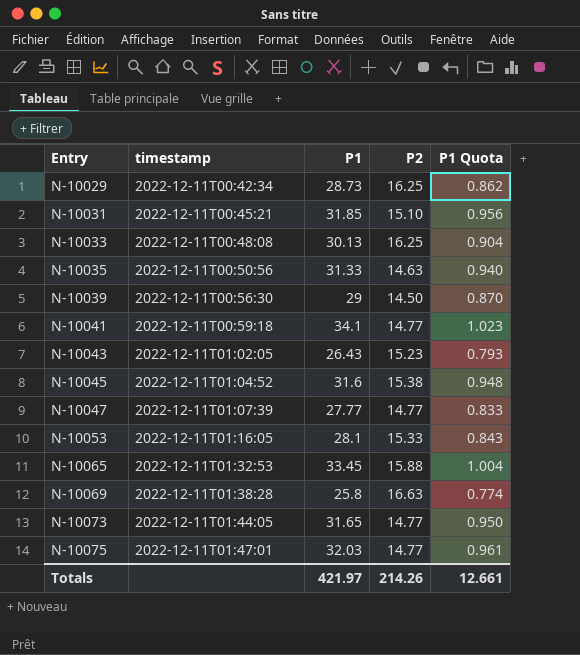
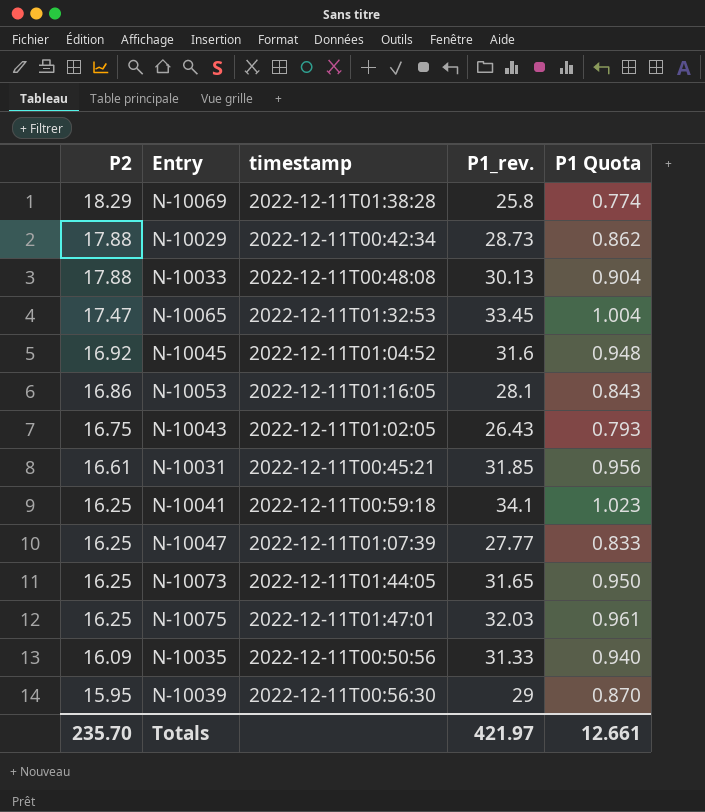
row order: Entry ascending -> P2 descending
column P2 | position: 4 -> 1
column name: P1 -> P1_rev.
N-10069 | P2: 16.63 -> 18.29
N-10029 | P2: 16.25 -> 17.88
N-10033 | P2: 16.25 -> 17.88
N-10065 | P2: 15.88 -> 17.47
N-10045 | P2: 15.38 -> 16.92
N-10053 | P2: 15.33 -> 16.86
N-10043 | P2: 15.23 -> 16.75
N-10031 | P2: 15.10 -> 16.61
N-10041 | P2: 14.77 -> 16.25
N-10047 | P2: 14.77 -> 16.25
N-10073 | P2: 14.77 -> 16.25
N-10075 | P2: 14.77 -> 16.25
N-10035 | P2: 14.63 -> 16.09
N-10039 | P2: 14.50 -> 15.95
Totals | P2: 214.26 -> 235.70

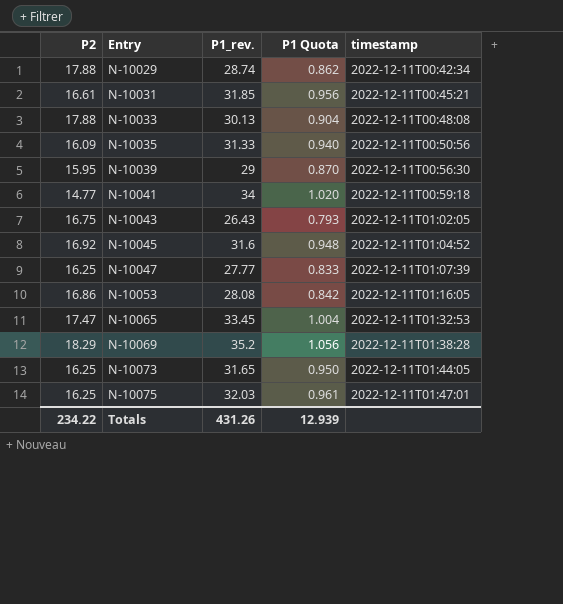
row order: P2 descending -> Entry ascending
column timestamp | position: 3 -> 5
N-10029 | P1_rev.: 28.73 -> 28.74
N-10041 | P2: 16.25 -> 14.77
N-10041 | P1_rev.: 34.1 -> 34
N-10041 | P1 Quota: 1.023 -> 1.020
N-10053 | P1_rev.: 28.1 -> 28.08
N-10053 | P1 Quota: 0.843 -> 0.842
N-10069 | P1_rev.: 25.8 -> 35.2
N-10069 | P1 Quota: 0.774 -> 1.056
Totals | P2: 235.70 -> 234.22
Totals | P1_rev.: 421.97 -> 431.26
Totals | P1 Quota: 12.661 -> 12.939

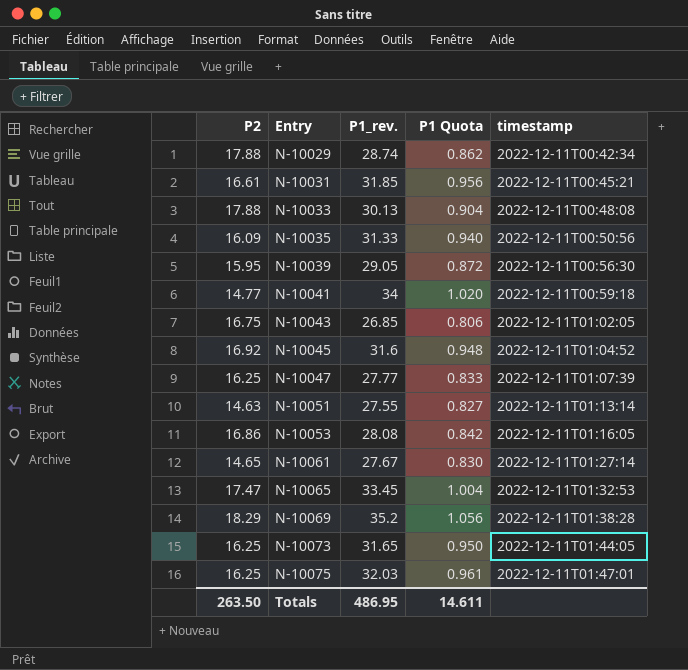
N-10039 | P1_rev.: 29 -> 29.05
N-10039 | P1 Quota: 0.870 -> 0.872
N-10043 | P1_rev.: 26.43 -> 26.85
N-10043 | P1 Quota: 0.793 -> 0.806
row N-10051: none -> 14.63 | 27.55 | 0.827 | 2022-12-11T01:13:14
row N-10061: none -> 14.65 | 27.67 | 0.830 | 2022-12-11T01:27:14
Totals | P2: 234.22 -> 263.50
Totals | P1_rev.: 431.26 -> 486.95
Totals | P1 Quota: 12.939 -> 14.611

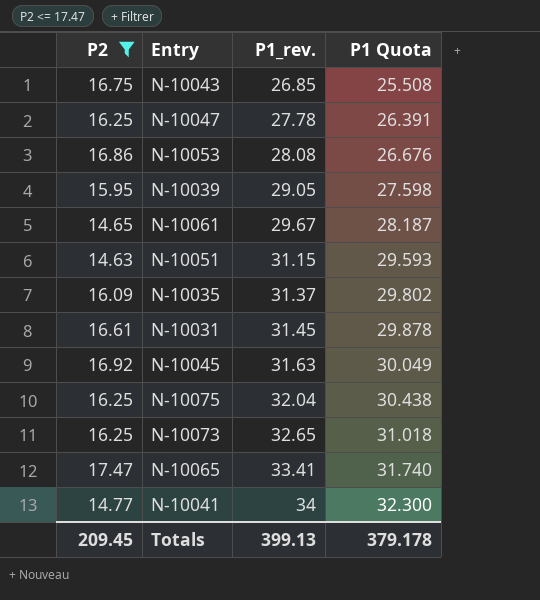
filter: none -> P2 <= 17.47
row order: Entry ascending -> P1_rev. ascending
column timestamp | position: 5 -> none
column P1 Quota | formula: [P1_rev.] * 0.03 -> [P1_rev.] * 0.95
N-10047 | P1_rev.: 27.77 -> 27.78
N-10061 | P1_rev.: 27.67 -> 29.67
N-10051 | P1_rev.: 27.55 -> 31.15
N-10035 | P1_rev.: 31.33 -> 31.37
N-10031 | P1_rev.: 31.85 -> 31.45
N-10045 | P1_rev.: 31.6 -> 31.63
N-10075 | P1_rev.: 32.03 -> 32.04
N-10073 | P1_rev.: 31.65 -> 32.65
N-10065 | P1_rev.: 33.45 -> 33.41
Totals | P2: 263.50 -> 209.45
Totals | P1_rev.: 486.95 -> 399.13
Totals | P1 Quota: 14.611 -> 379.178

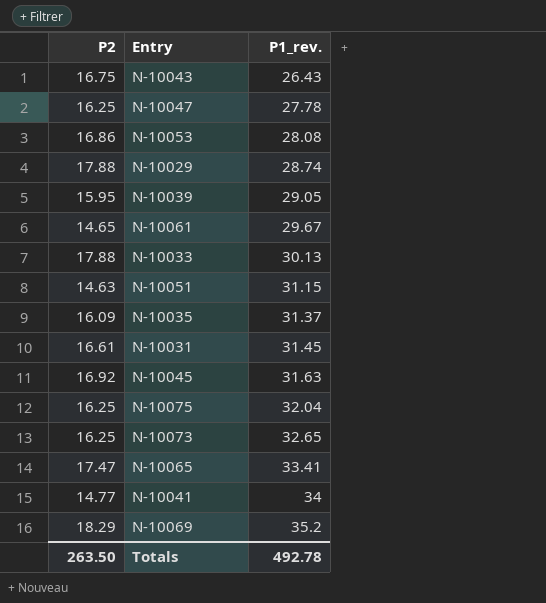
filter: P2 <= 17.47 -> none
column P1 Quota | formula: [P1_rev.] * 0.95 -> none
N-10043 | P1_rev.: 26.85 -> 26.43
Totals | P2: 209.45 -> 263.50
Totals | P1_rev.: 399.13 -> 492.78

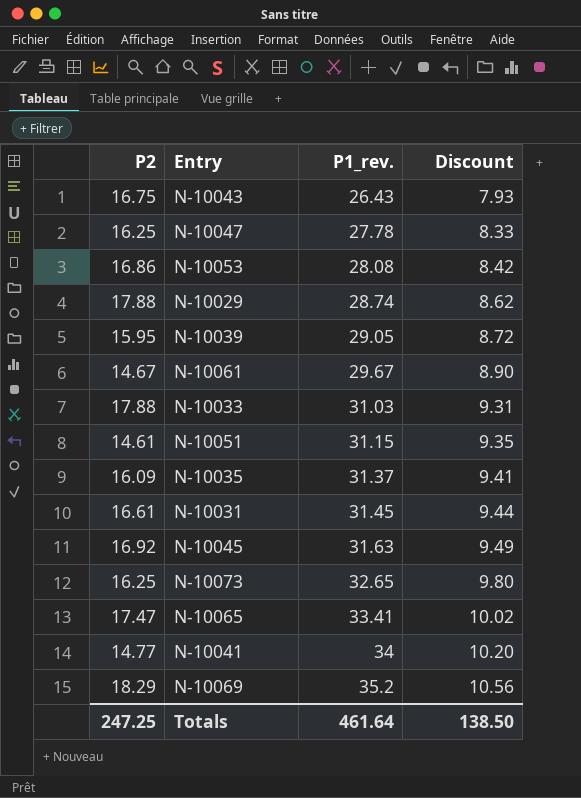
column Discount | formula: none -> [P1_rev.] * 0.3
row N-10075: 16.25 | 32.04 -> none
N-10061 | P2: 14.65 -> 14.67
N-10033 | P1_rev.: 30.13 -> 31.03
N-10051 | P2: 14.63 -> 14.61
Totals | P2: 263.50 -> 247.25
Totals | P1_rev.: 492.78 -> 461.64

